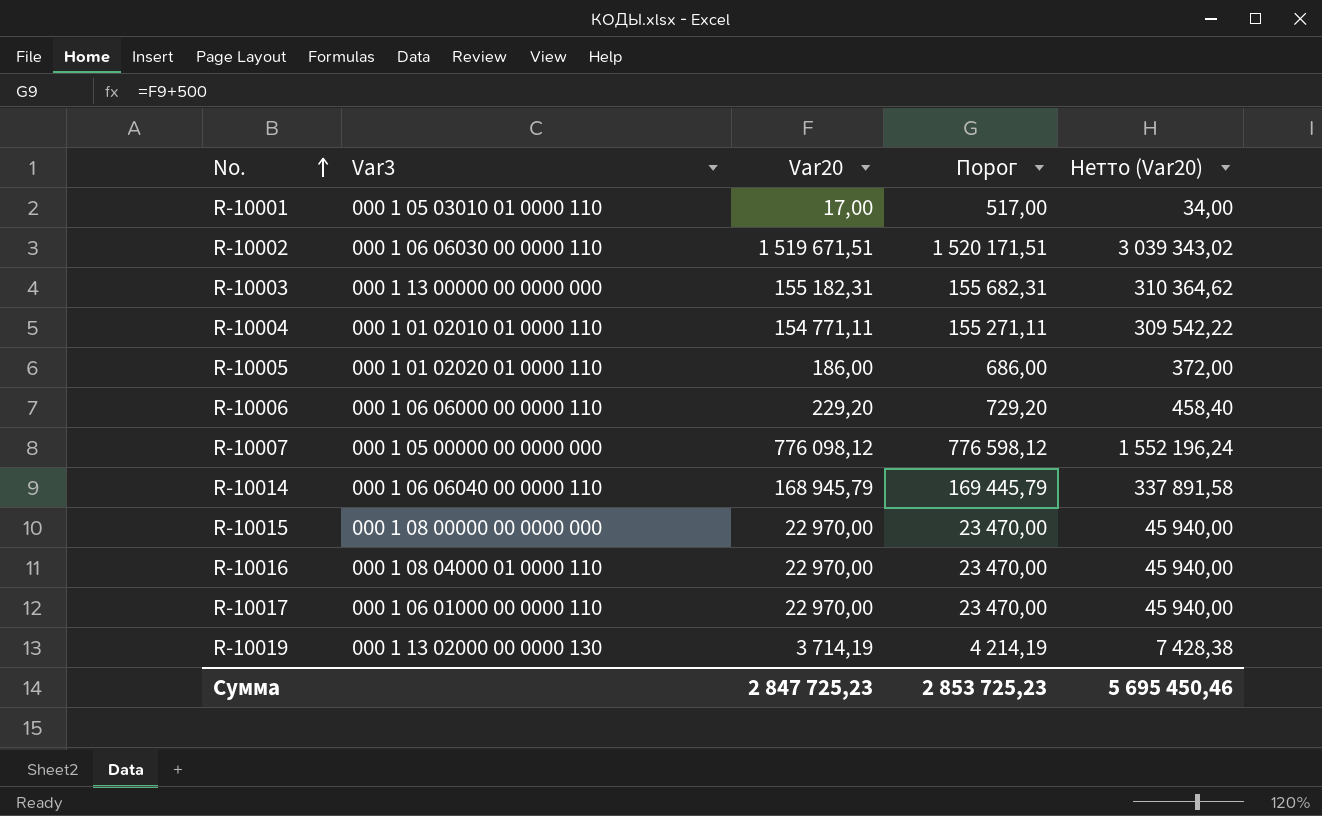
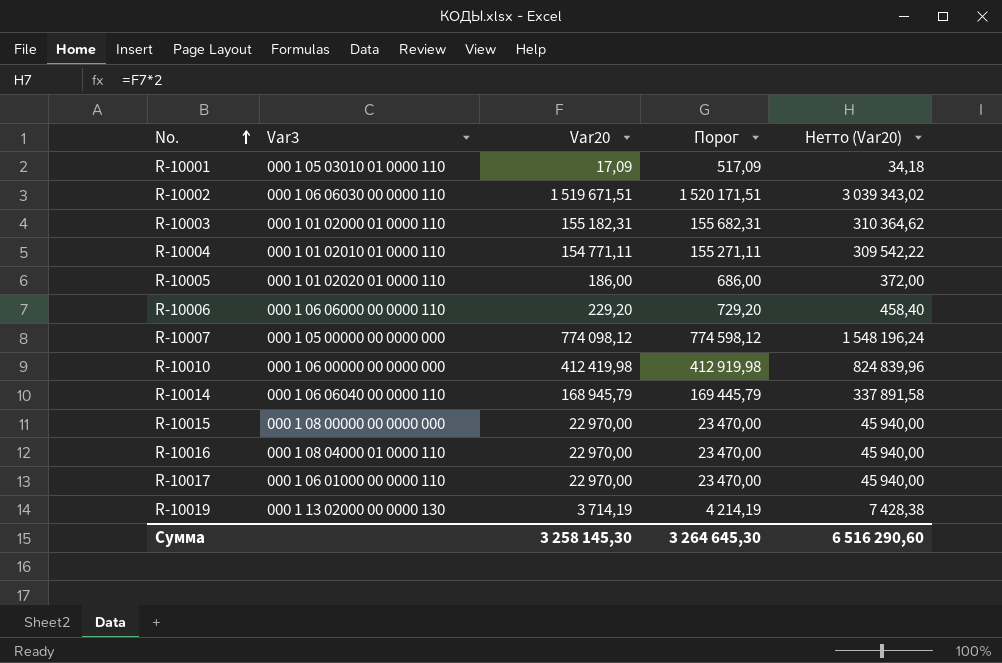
R-10001 | Var20: 17,00 -> 17,09
R-10001 | Порог: 517,00 -> 517,09
R-10001 | Нетто (Var20): 34,00 -> 34,18
R-10003 | Var3: 000 1 13 00000 00 0000 000 -> 000 1 01 02000 01 0000 110
R-10007 | Var20: 776 098,12 -> 774 098,12
R-10007 | Порог: 776 598,12 -> 774 598,12
R-10007 | Нетто (Var20): 1 552 196,24 -> 1 548 196,24
row R-10010: none -> 000 1 06 00000 00 0000 000 | 412 419,98 | 412 919,98 | 824 839,96
Сумма | Var20: 2 847 725,23 -> 3 258 145,30
Сумма | Порог: 2 853 725,23 -> 3 264 645,30
Сумма | Нетто (Var20): 5 695 450,46 -> 6 516 290,60

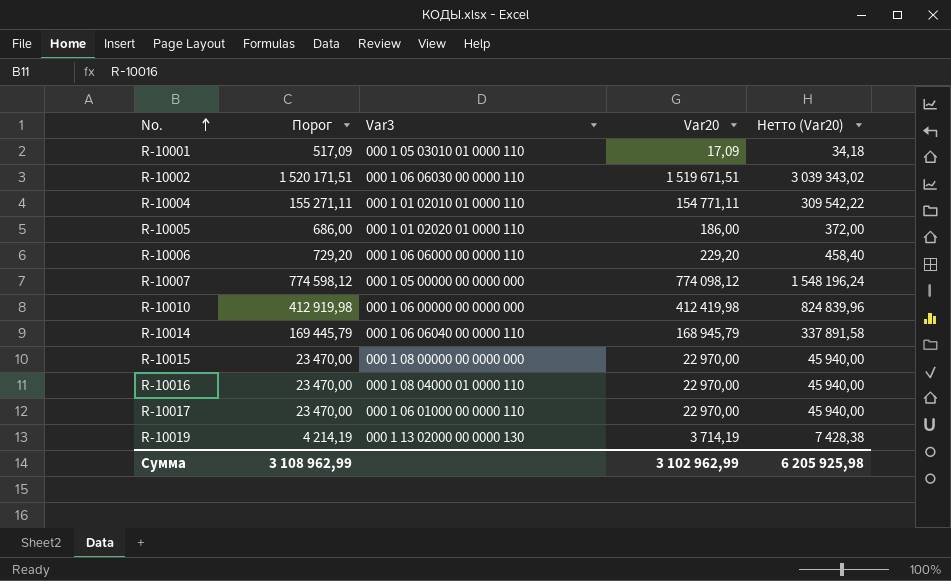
column Порог | position: 4 -> 2
row R-10003: 000 1 01 02000 01 0000 110 | 155 182,31 | 155 682,31 | 310 364,62 -> none
Сумма | Порог: 3 264 645,30 -> 3 108 962,99
Сумма | Var20: 3 258 145,30 -> 3 102 962,99
Сумма | Нетто (Var20): 6 516 290,60 -> 6 205 925,98

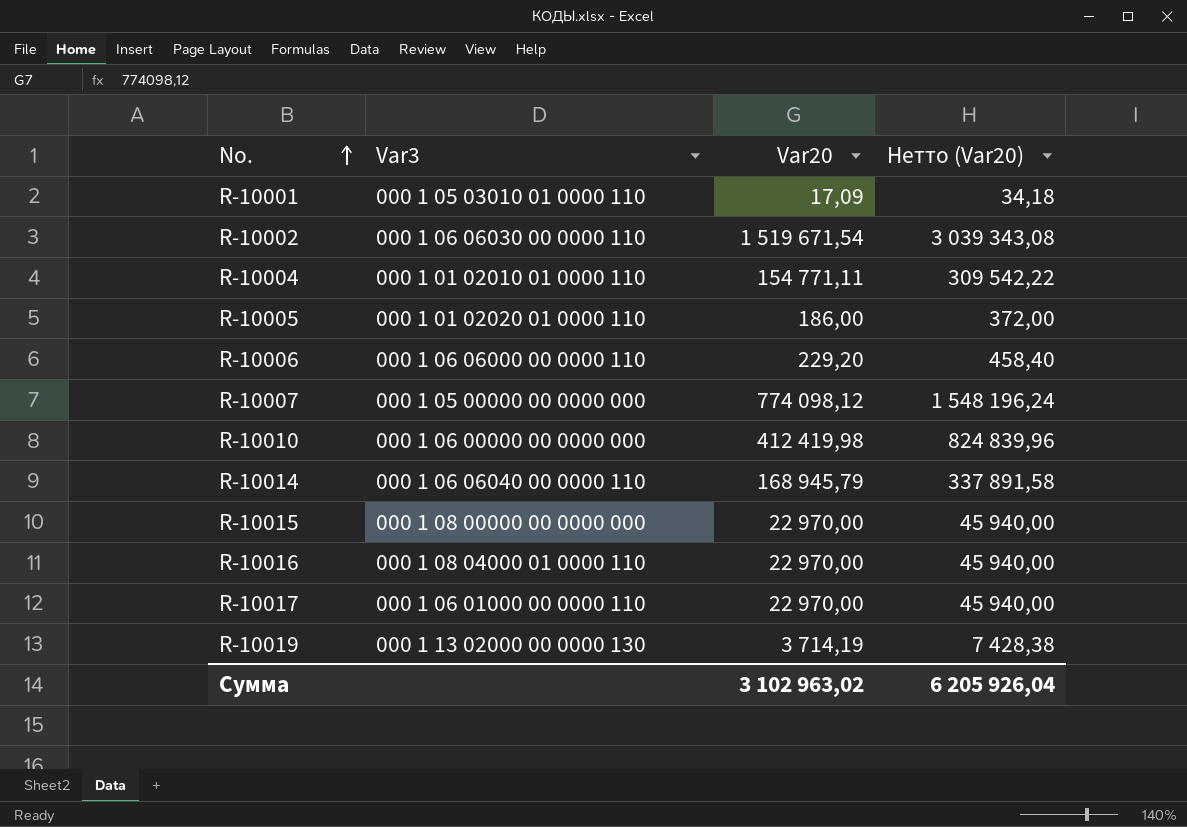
column Порог | formula: [Var20] + 500 -> none
R-10002 | Var20: 1 519 671,51 -> 1 519 671,54
R-10002 | Нетто (Var20): 3 039 343,02 -> 3 039 343,08
Сумма | Var20: 3 102 962,99 -> 3 102 963,02
Сумма | Нетто (Var20): 6 205 925,98 -> 6 205 926,04

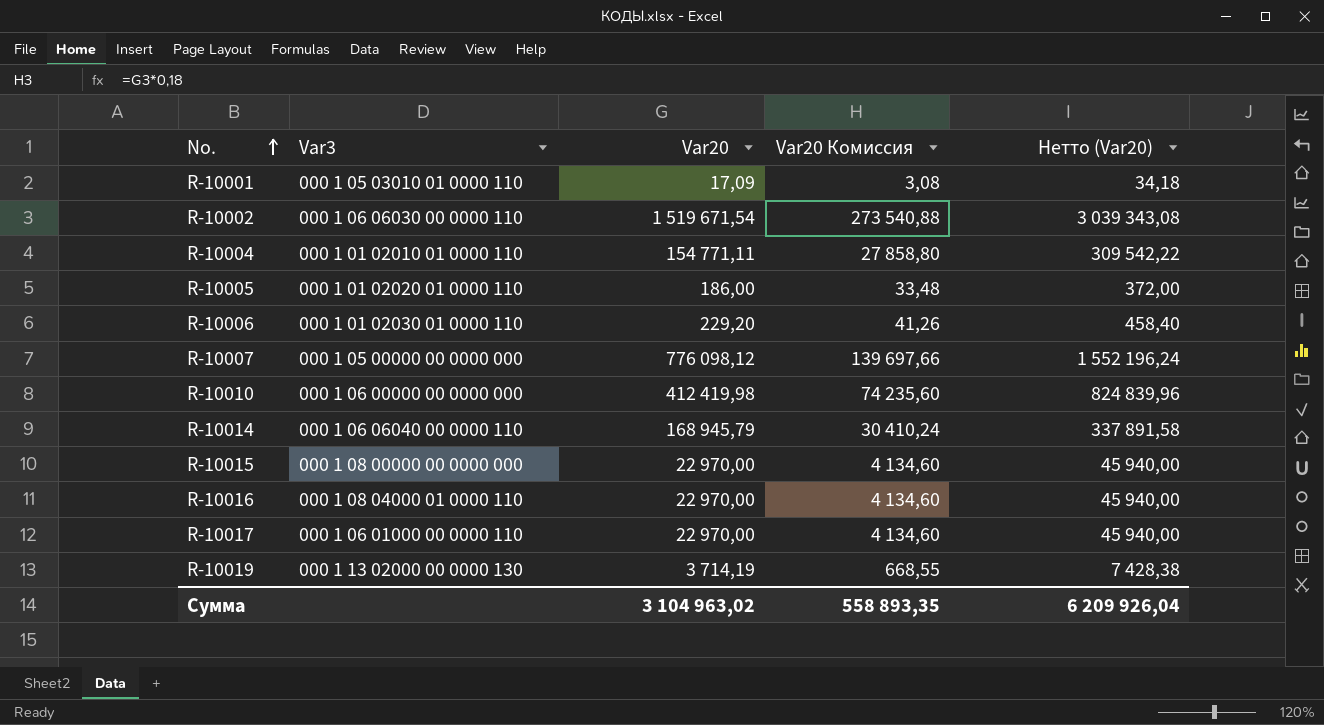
column Var20 Комиссия | formula: none -> [Var20] * 0,18
R-10006 | Var3: 000 1 06 06000 00 0000 110 -> 000 1 01 02030 01 0000 110
R-10007 | Var20: 774 098,12 -> 776 098,12
R-10007 | Нетто (Var20): 1 548 196,24 -> 1 552 196,24
Сумма | Var20: 3 102 963,02 -> 3 104 963,02
Сумма | Нетто (Var20): 6 205 926,04 -> 6 209 926,04

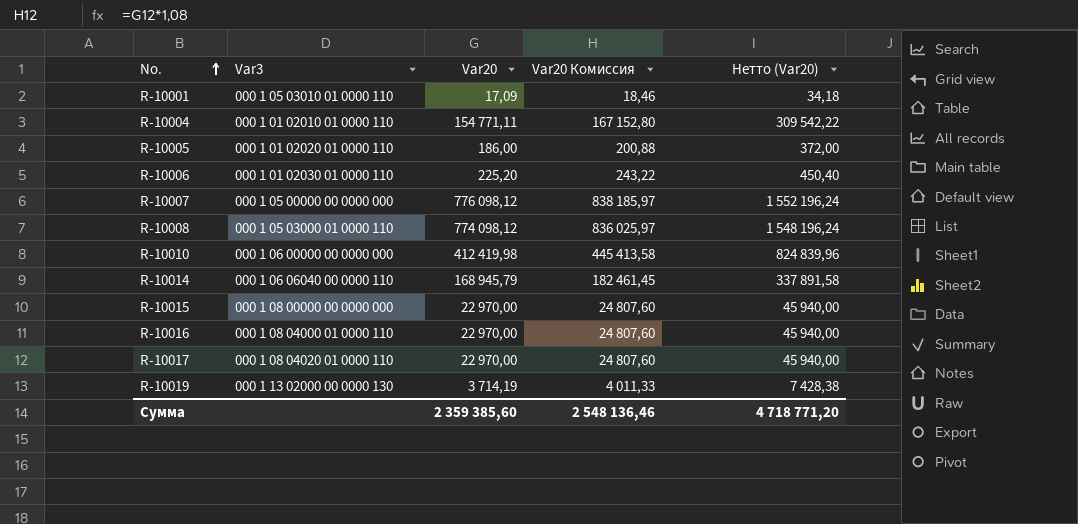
column Var20 Комиссия | formula: [Var20] * 0,18 -> [Var20] * 1,08
row R-10002: 000 1 06 06030 00 0000 110 | 1 519 671,54 | 273 540,88 | 3 039 343,08 -> none
R-10006 | Var20: 229,20 -> 225,20
R-10006 | Нетто (Var20): 458,40 -> 450,40
row R-10008: none -> 000 1 05 03000 01 0000 110 | 774 098,12 | 836 025,97 | 1 548 196,24
R-10017 | Var3: 000 1 06 01000 00 0000 110 -> 000 1 08 04020 01 0000 110
Сумма | Var20: 3 104 963,02 -> 2 359 385,60
Сумма | Var20 Комиссия: 558 893,35 -> 2 548 136,46
Сумма | Нетто (Var20): 6 209 926,04 -> 4 718 771,20

